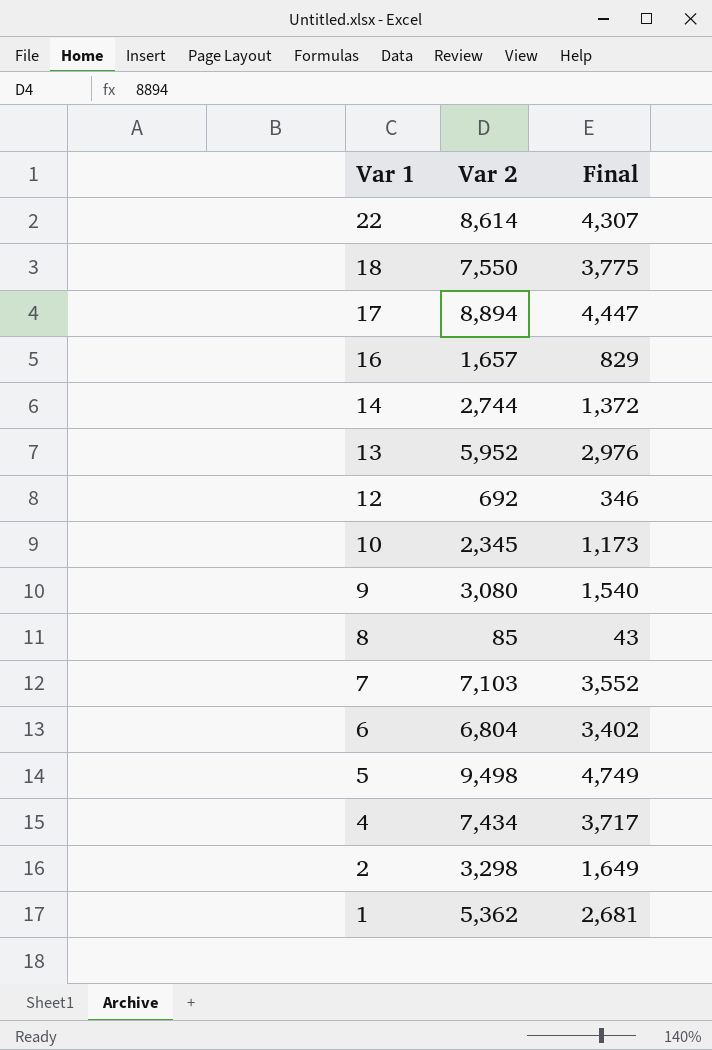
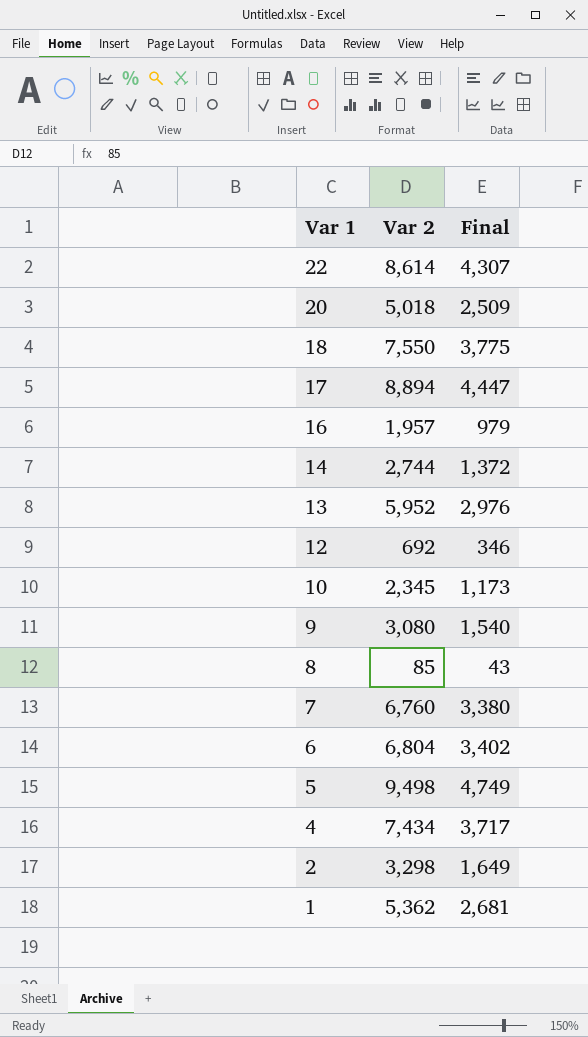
row 20: none -> 5,018 | 2,509
16 | Var 2: 1,657 -> 1,957
16 | Final: 829 -> 979
7 | Var 2: 7,103 -> 6,760
7 | Final: 3,552 -> 3,380

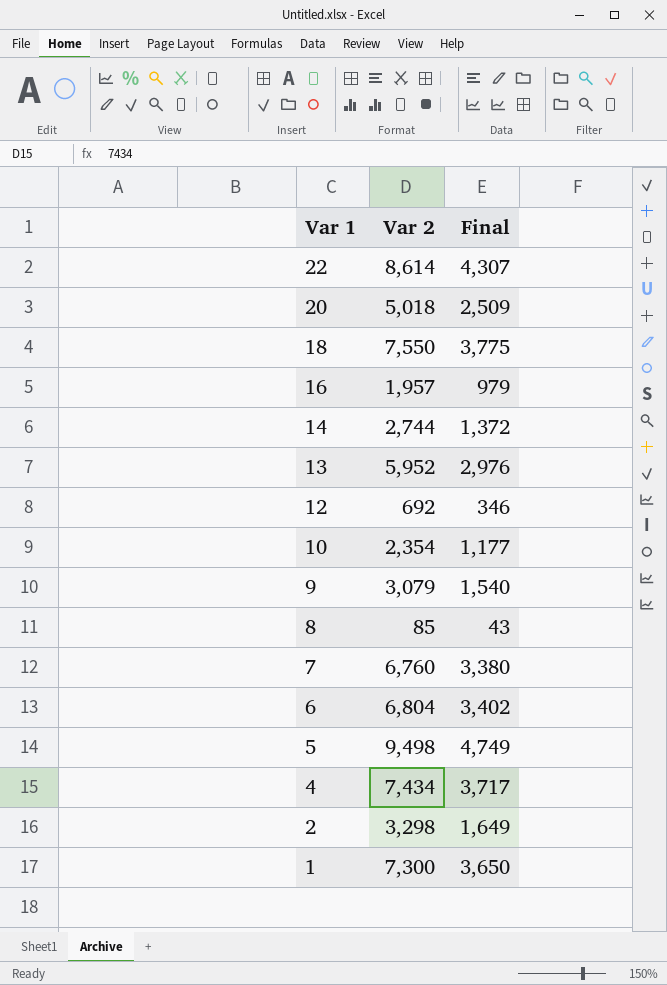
row 17: 8,894 | 4,447 -> none
10 | Var 2: 2,345 -> 2,354
10 | Final: 1,173 -> 1,177
9 | Var 2: 3,080 -> 3,079
1 | Var 2: 5,362 -> 7,300
1 | Final: 2,681 -> 3,650

